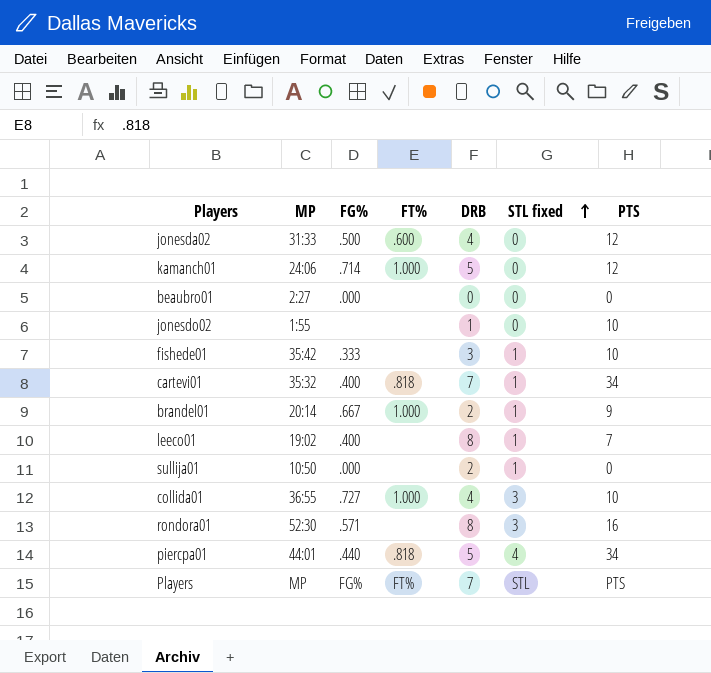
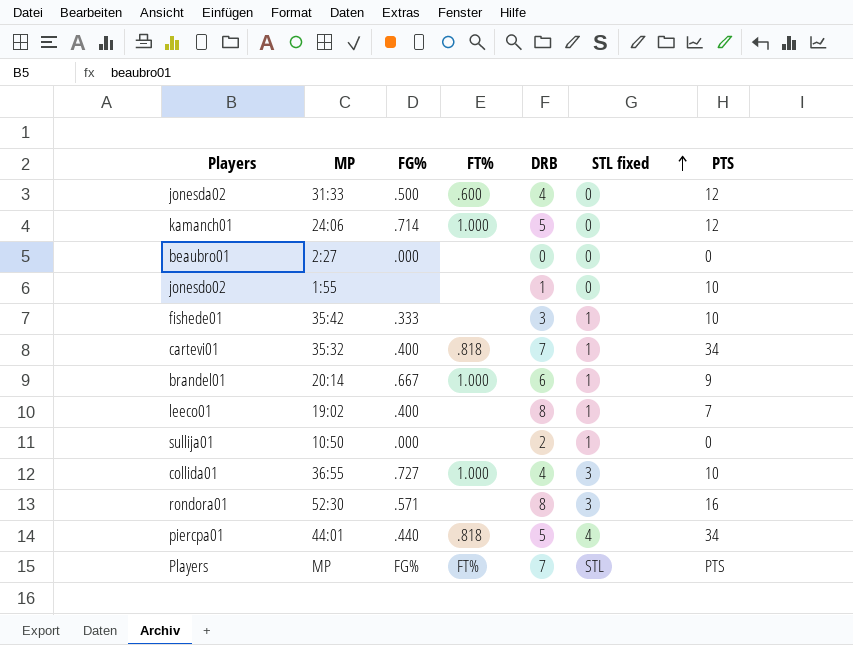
brandel01 | DRB: 2 -> 6

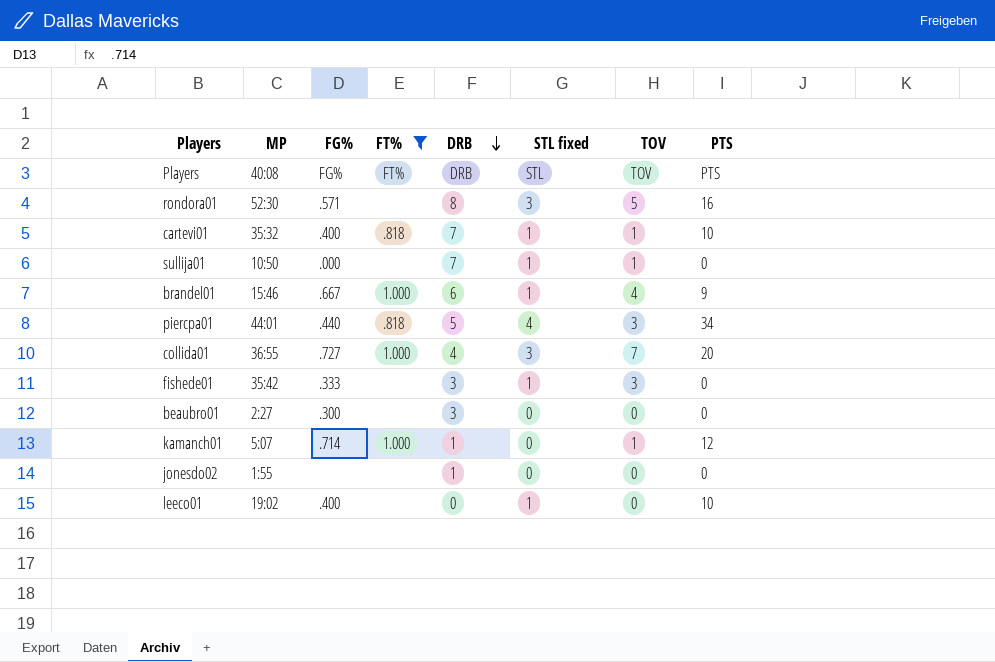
filter: none -> FT% != .600
row order: STL fixed ascending -> DRB descending
column TOV | position: none -> 7
Players | MP: MP -> 40:08
Players | DRB: 7 -> DRB
cartevi01 | PTS: 34 -> 10
sullija01 | DRB: 2 -> 7
brandel01 | MP: 20:14 -> 15:46
collida01 | PTS: 10 -> 20
fishede01 | PTS: 10 -> 0
beaubro01 | FG%: .000 -> .300
beaubro01 | DRB: 0 -> 3
kamanch01 | MP: 24:06 -> 5:07
kamanch01 | DRB: 5 -> 1
jonesdo02 | PTS: 10 -> 0
leeco01 | DRB: 8 -> 0
leeco01 | PTS: 7 -> 10

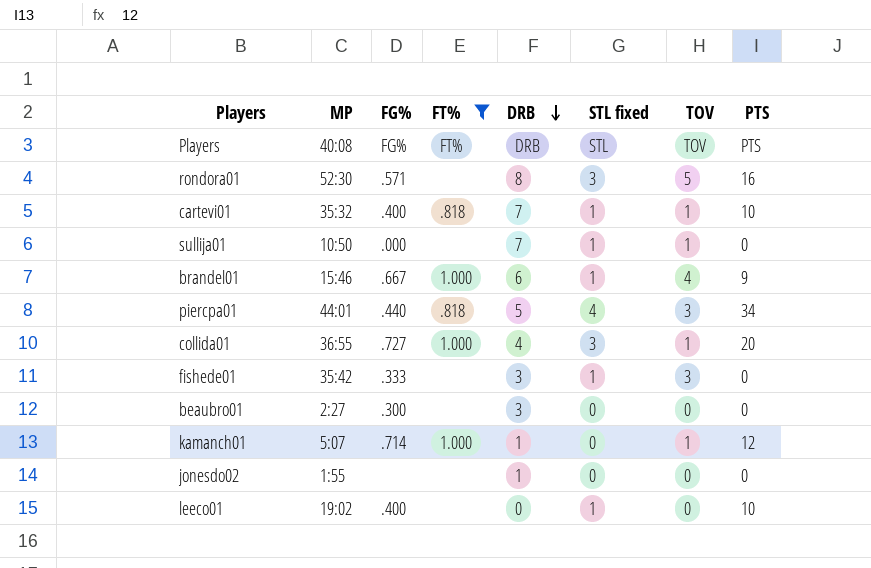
collida01 | TOV: 7 -> 1

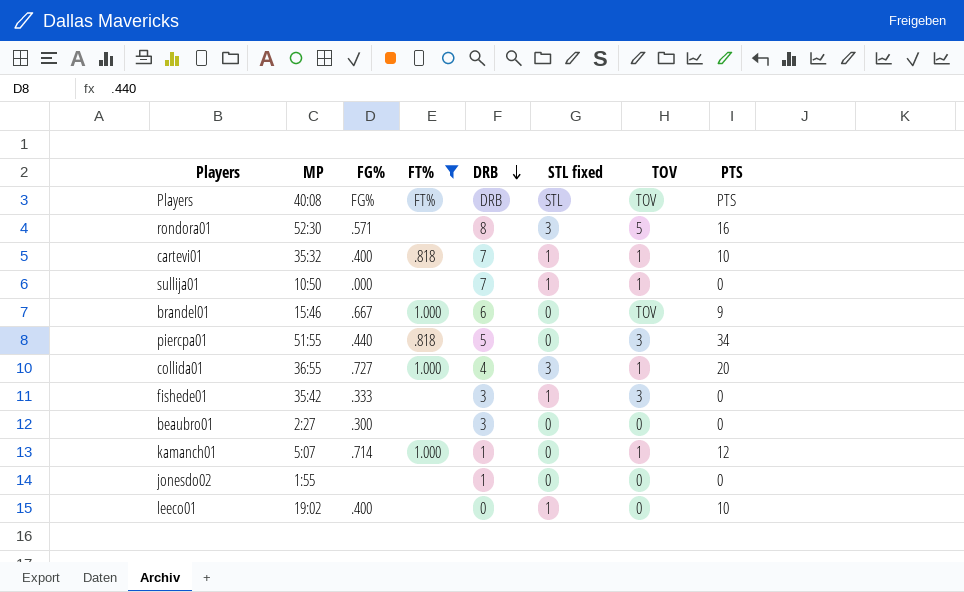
brandel01 | STL fixed: 1 -> 0
brandel01 | TOV: 4 -> TOV
piercpa01 | MP: 44:01 -> 51:55
piercpa01 | STL fixed: 4 -> 0

